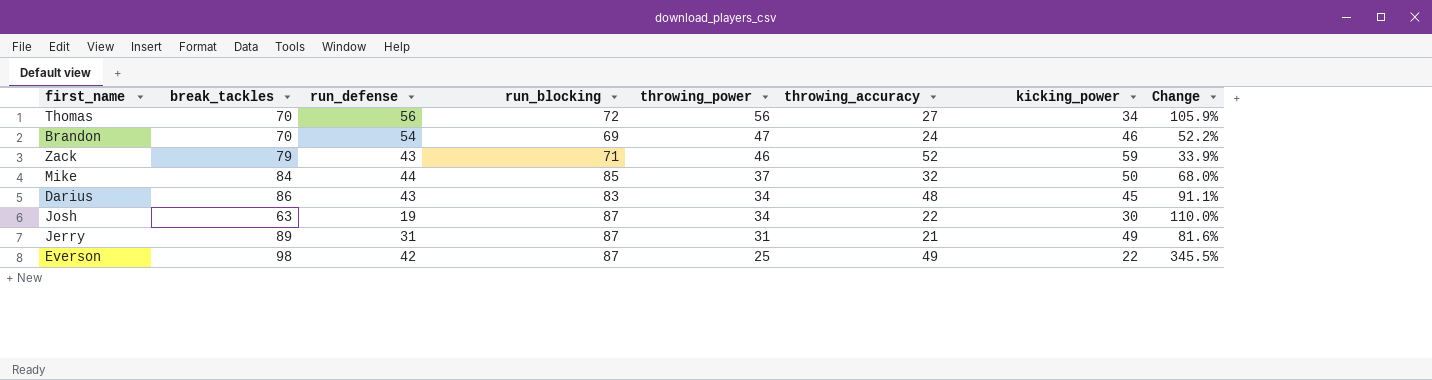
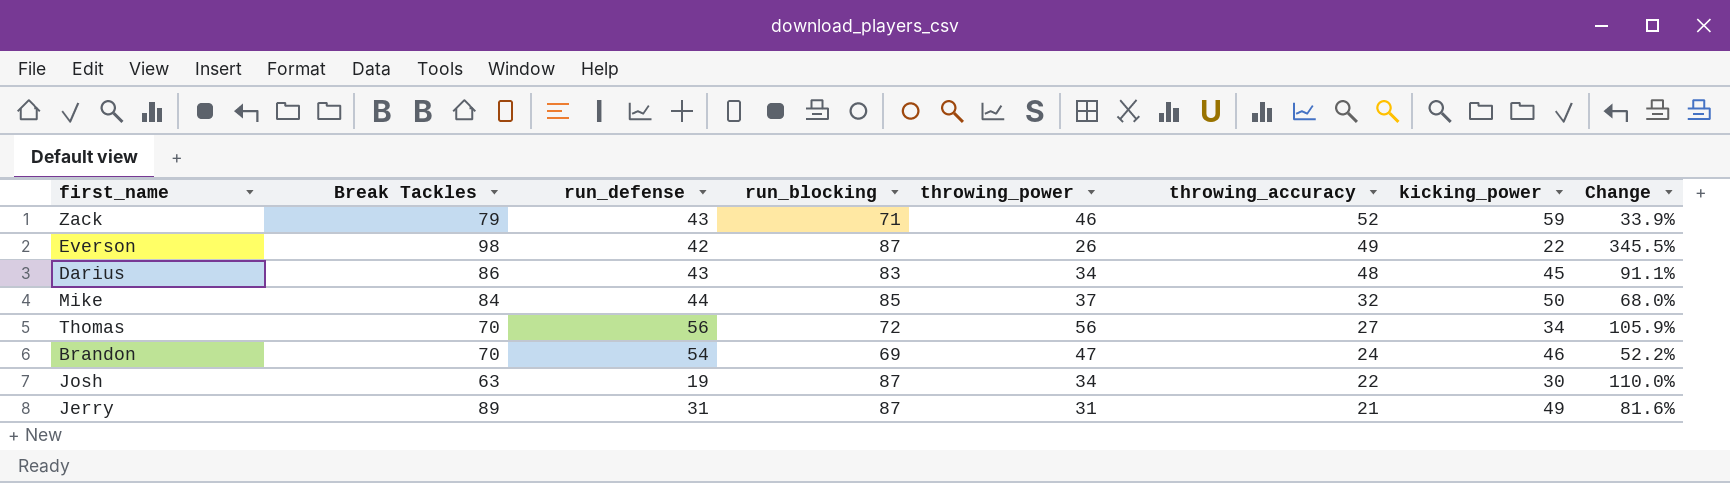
row order: throwing_power descending -> throwing_accuracy descending
column name: break_tackles -> Break Tackles
Everson | throwing_power: 25 -> 26

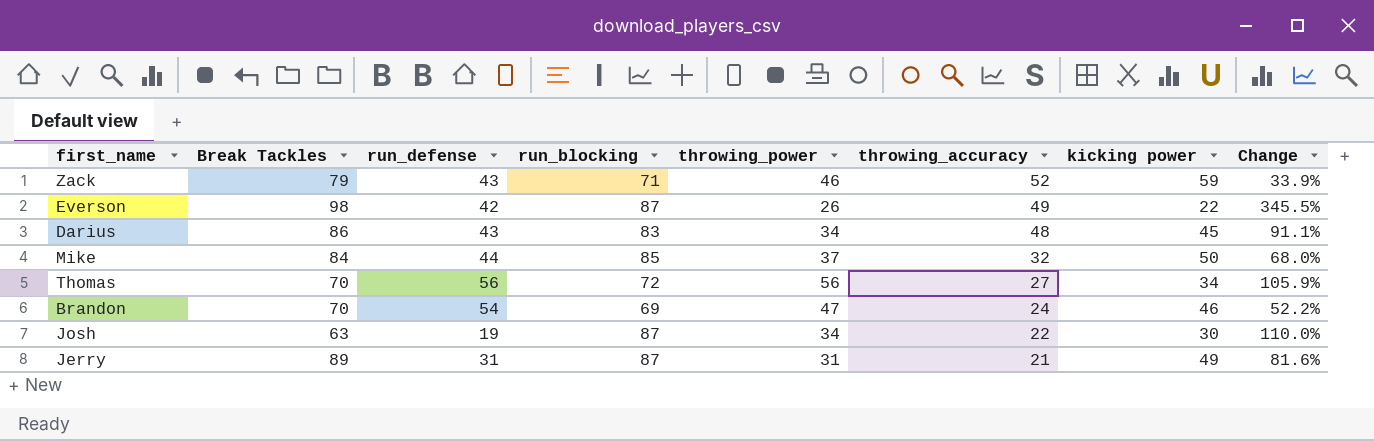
column name: kicking_power -> kicking power

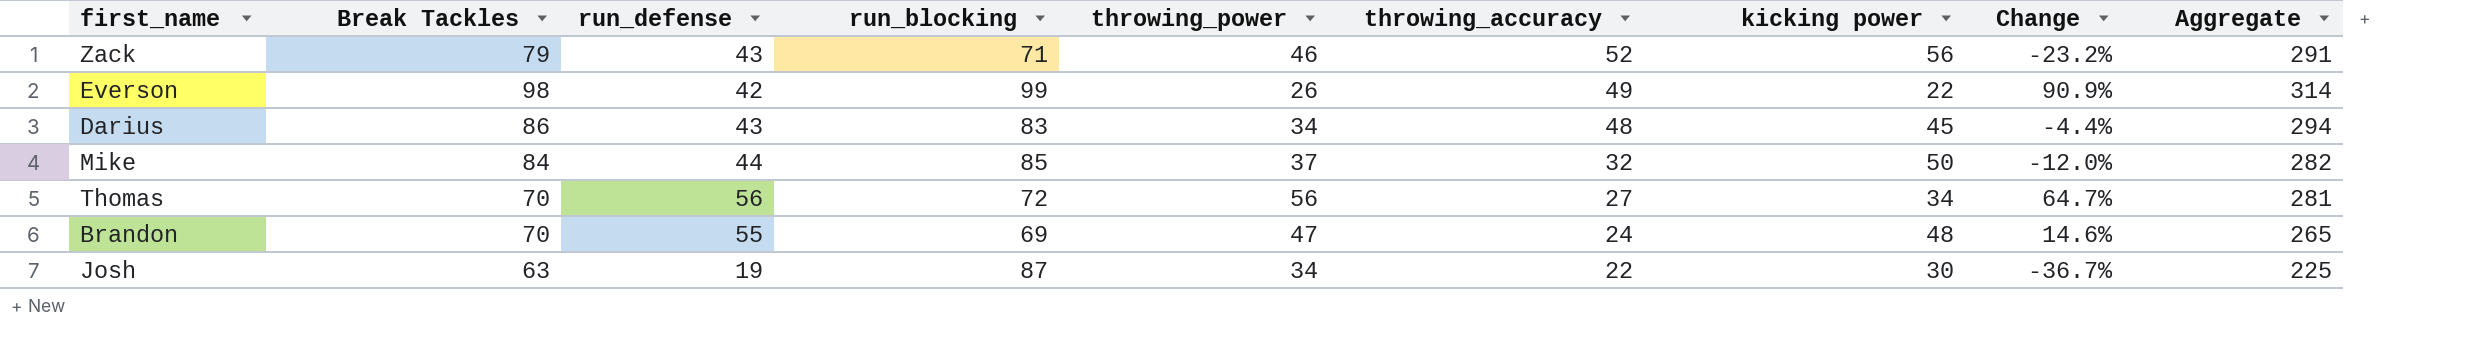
column Change | formula: ([Break Tackles] - [kicking power]) / [kicking power] -> ([run_defense] - [kicking power]) / [kicking power]
column Aggregate | formula: none -> [Break Tackles] + [run_defense] + [run_blocking] + [throwing_power] + [throwing_accuracy]
row Jerry: 89 | 31 | 87 | 31 | 21 | 49 | 81.6% -> none
Zack | kicking power: 59 -> 56
Everson | run_blocking: 87 -> 99
Brandon | run_defense: 54 -> 55
Brandon | kicking power: 46 -> 48

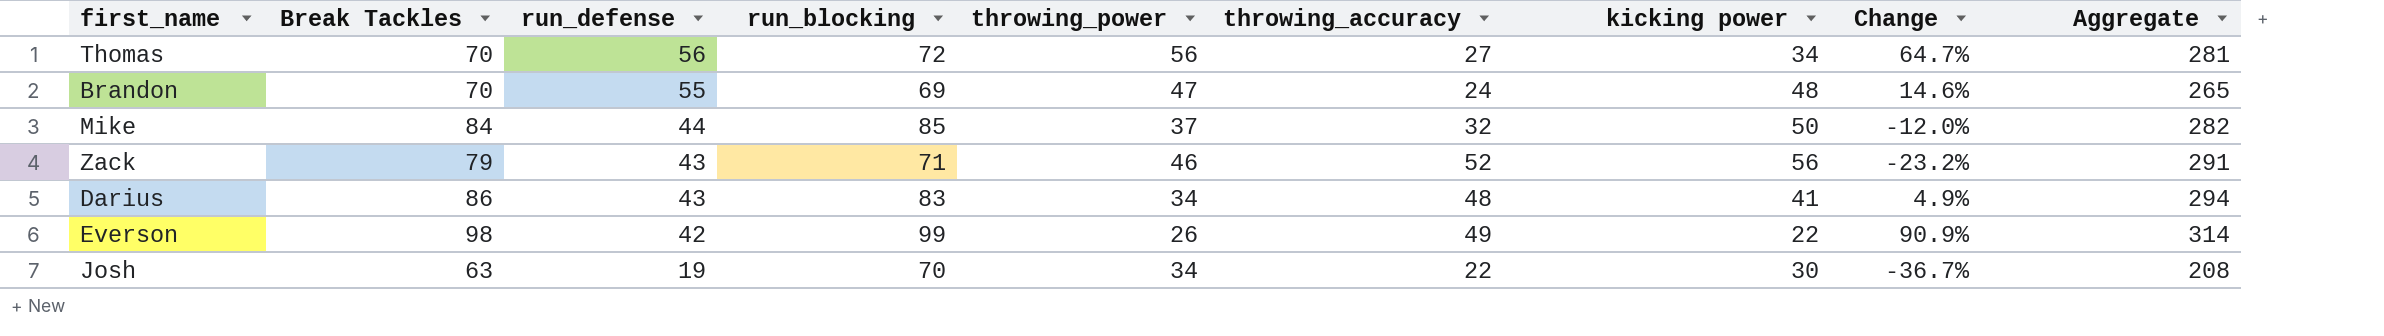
row order: throwing_accuracy descending -> run_defense descending
Darius | kicking power: 45 -> 41
Darius | Change: -4.4% -> 4.9%
Josh | run_blocking: 87 -> 70
Josh | Aggregate: 225 -> 208

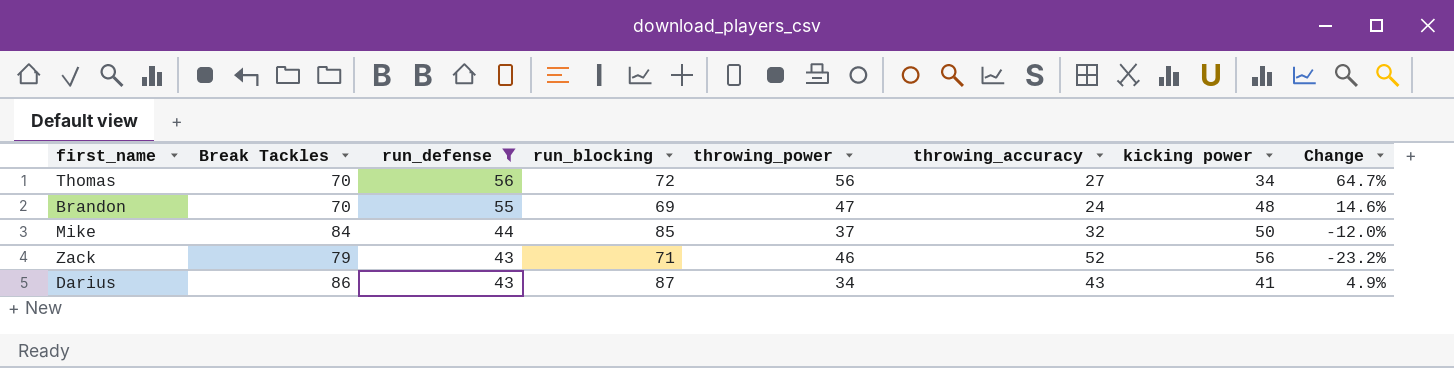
filter: none -> run_defense >= 43
column Aggregate | formula: [Break Tackles] + [run_defense] + [run_blocking] + [throwing_power] + [throwing_accuracy] -> none
Darius | run_blocking: 83 -> 87
Darius | throwing_accuracy: 48 -> 43

